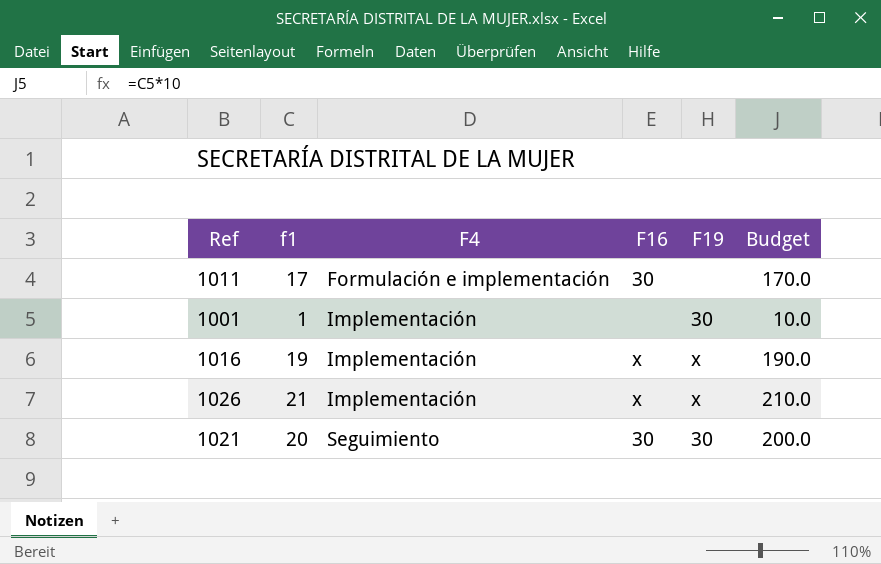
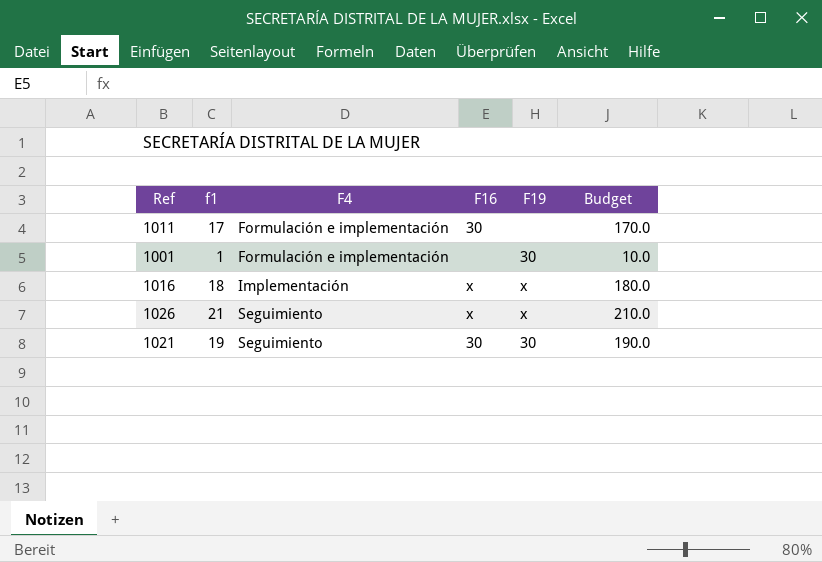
1001 | F4: Implementación -> Formulación e implementación
1016 | f1: 19 -> 18
1016 | Budget: 190.0 -> 180.0
1026 | F4: Implementación -> Seguimiento
1021 | f1: 20 -> 19
1021 | Budget: 200.0 -> 190.0

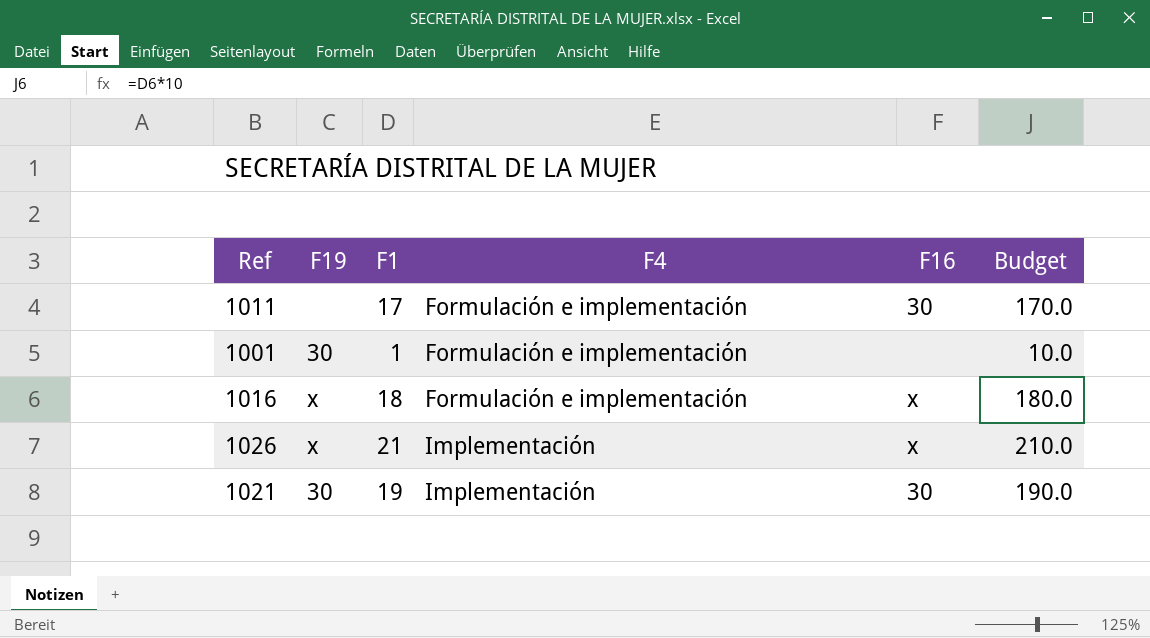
column F19 | position: 5 -> 2
column name: f1 -> F1
1016 | F4: Implementación -> Formulación e implementación
1026 | F4: Seguimiento -> Implementación
1021 | F4: Seguimiento -> Implementación

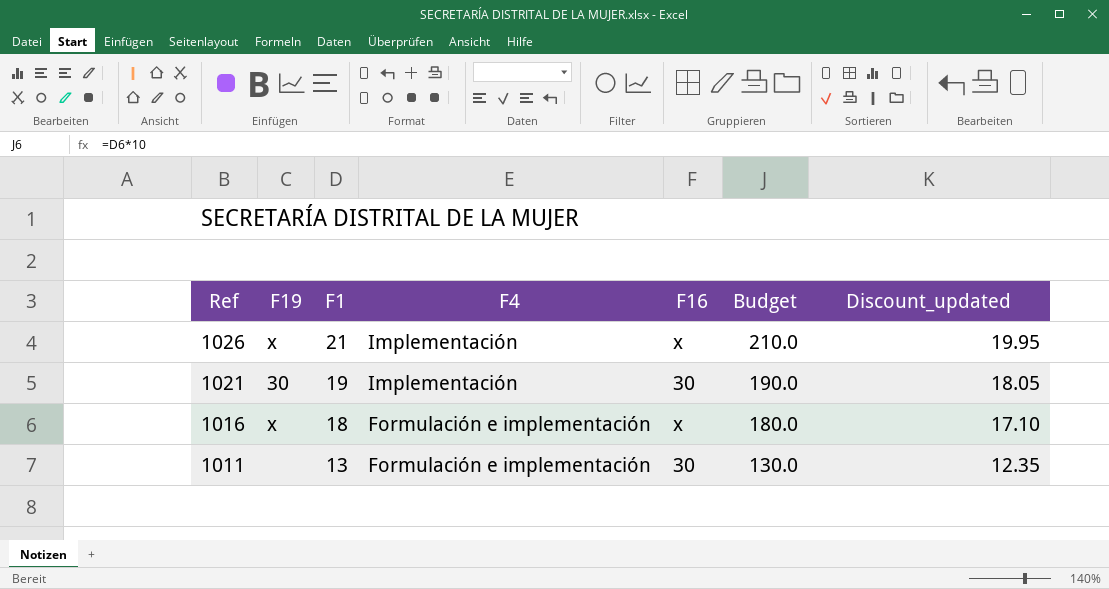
row order: F4 ascending -> Ref descending
column Discount_updated | formula: none -> [F1] * 0.95
row 1001: 30 | 1 | Formulación e implementación | none | 10.0 -> none
1011 | F1: 17 -> 13
1011 | Budget: 170.0 -> 130.0

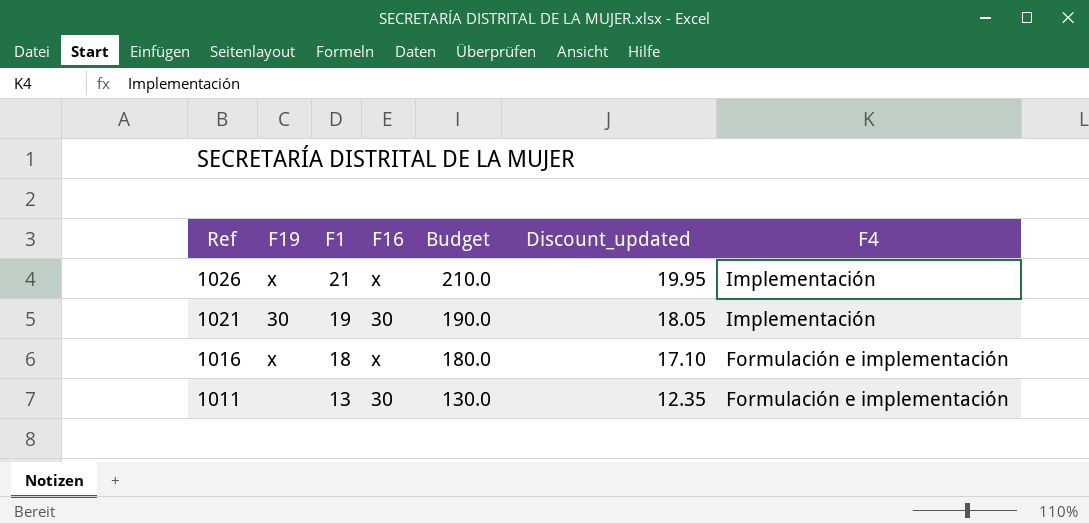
column F4 | position: 4 -> 7

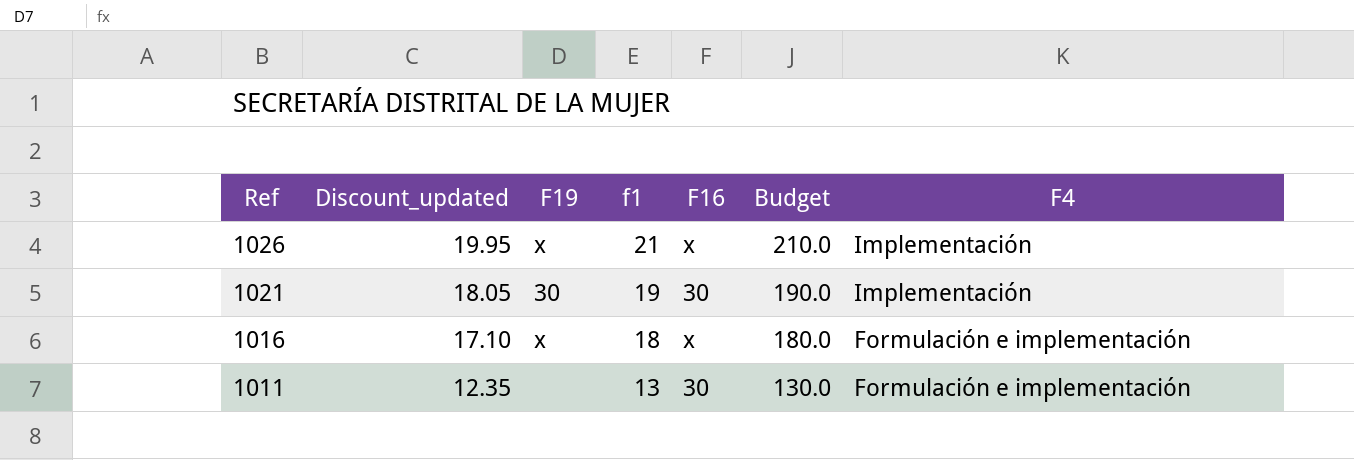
column Discount_updated | position: 6 -> 2
column name: F1 -> f1

